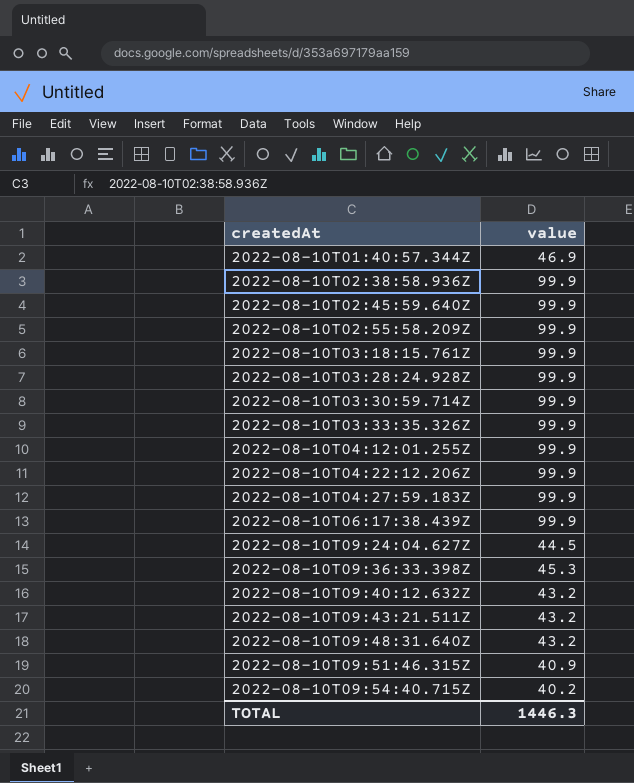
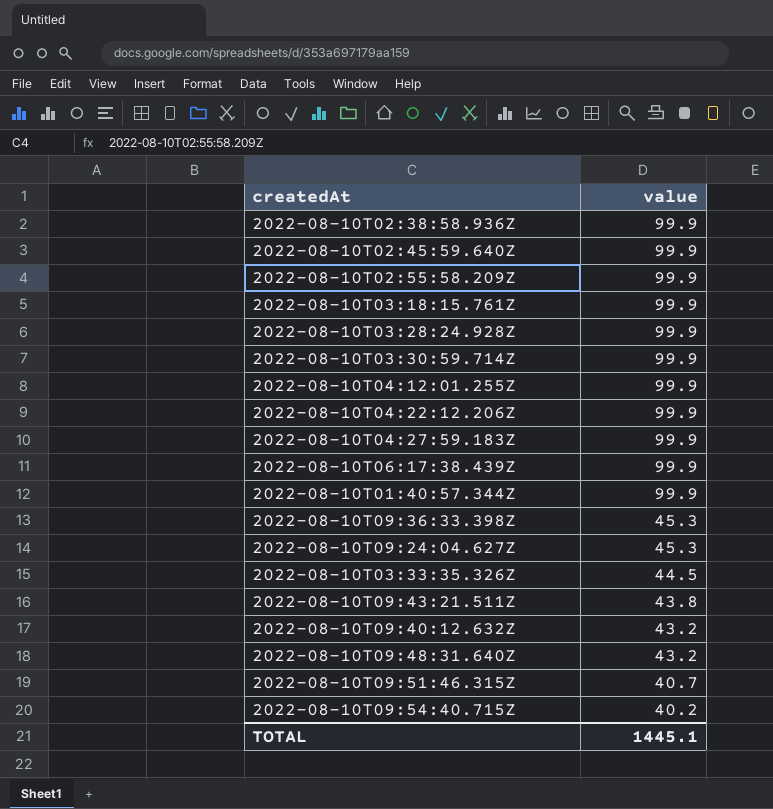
row order: createdAt ascending -> value descending
2022-08-10T01:40:57.344Z | value: 46.9 -> 99.9
2022-08-10T09:24:04.627Z | value: 44.5 -> 45.3
2022-08-10T03:33:35.326Z | value: 99.9 -> 44.5
2022-08-10T09:43:21.511Z | value: 43.2 -> 43.8
2022-08-10T09:51:46.315Z | value: 40.9 -> 40.7
TOTAL | value: 1446.3 -> 1445.1

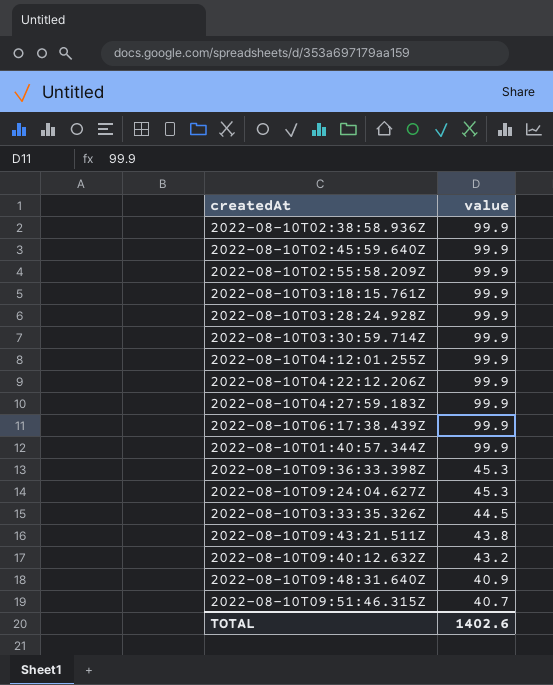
row 2022-08-10T09:54:40.715Z: 40.2 -> none
2022-08-10T09:48:31.640Z | value: 43.2 -> 40.9
TOTAL | value: 1445.1 -> 1402.6

